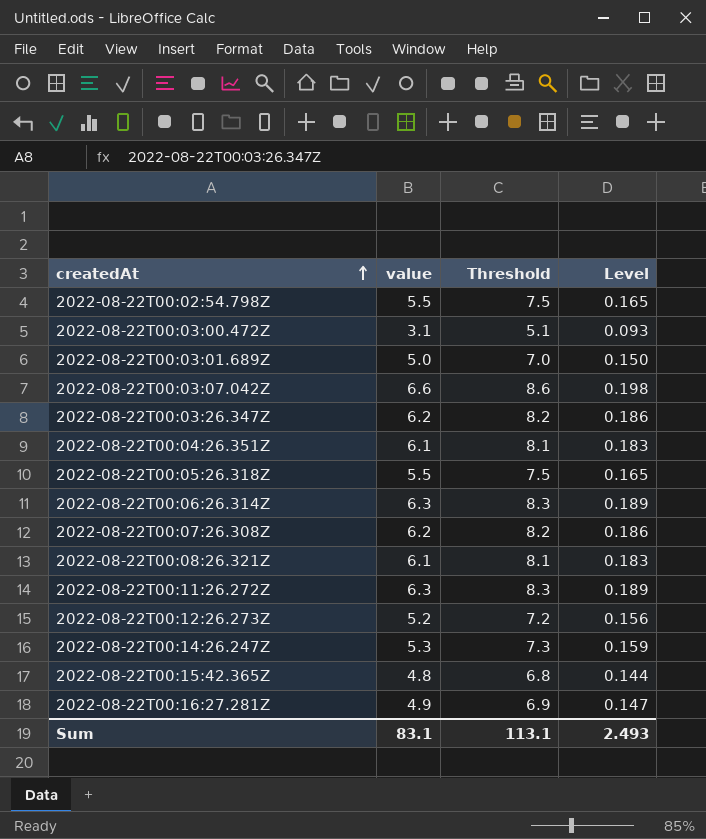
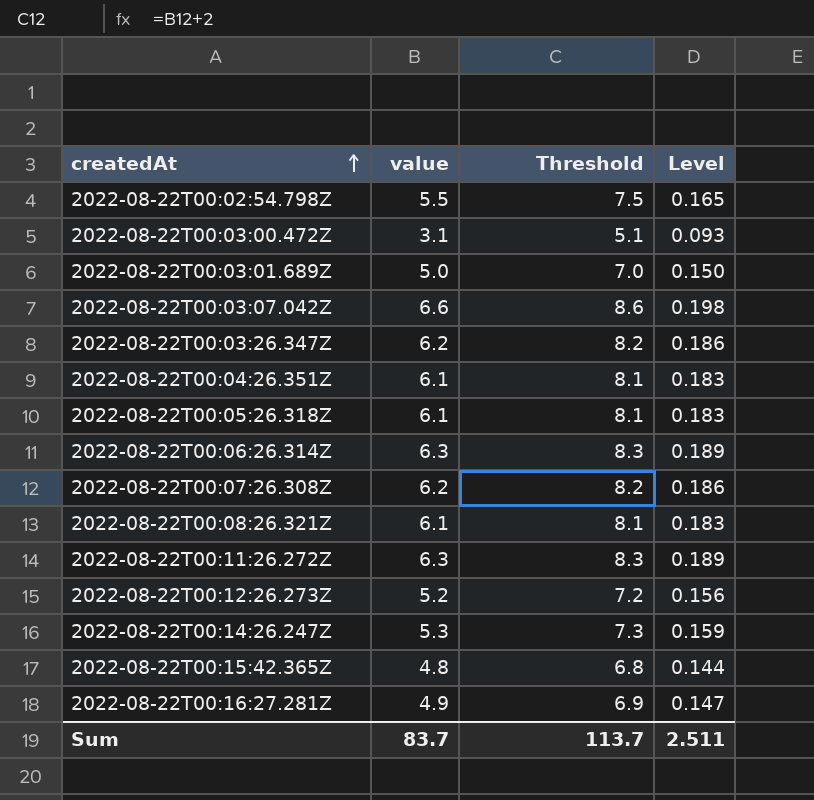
2022-08-22T00:05:26.318Z | value: 5.5 -> 6.1
2022-08-22T00:05:26.318Z | Threshold: 7.5 -> 8.1
2022-08-22T00:05:26.318Z | Level: 0.165 -> 0.183
Sum | value: 83.1 -> 83.7
Sum | Threshold: 113.1 -> 113.7
Sum | Level: 2.493 -> 2.511

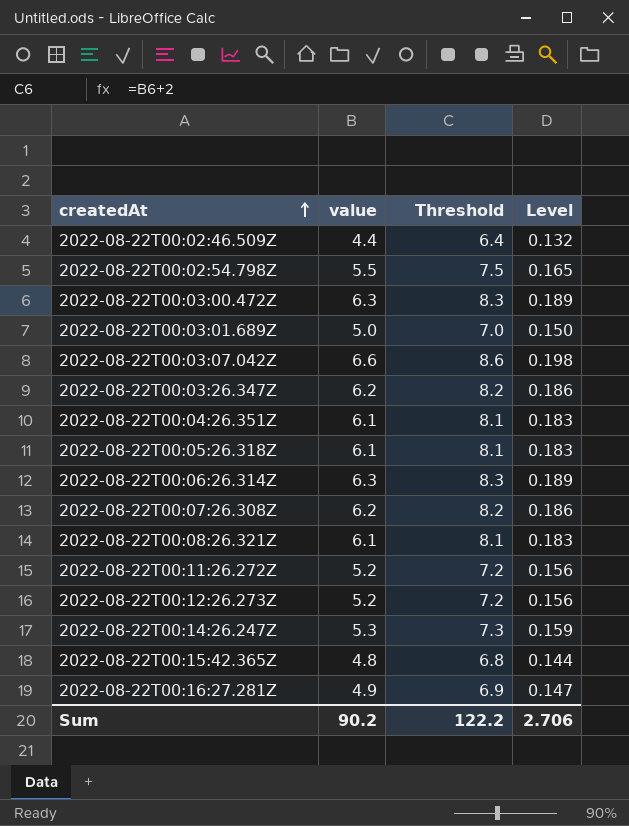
row 2022-08-22T00:02:46.509Z: none -> 4.4 | 6.4 | 0.132
2022-08-22T00:03:00.472Z | value: 3.1 -> 6.3
2022-08-22T00:03:00.472Z | Threshold: 5.1 -> 8.3
2022-08-22T00:03:00.472Z | Level: 0.093 -> 0.189
2022-08-22T00:11:26.272Z | value: 6.3 -> 5.2
2022-08-22T00:11:26.272Z | Threshold: 8.3 -> 7.2
2022-08-22T00:11:26.272Z | Level: 0.189 -> 0.156
Sum | value: 83.7 -> 90.2
Sum | Threshold: 113.7 -> 122.2
Sum | Level: 2.511 -> 2.706

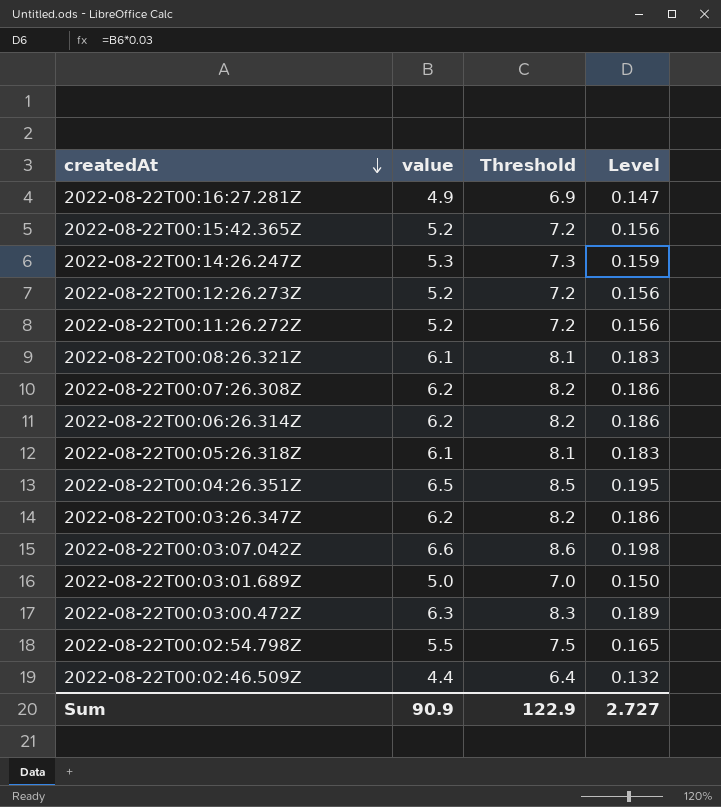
row order: createdAt ascending -> createdAt descending
2022-08-22T00:15:42.365Z | value: 4.8 -> 5.2
2022-08-22T00:15:42.365Z | Threshold: 6.8 -> 7.2
2022-08-22T00:15:42.365Z | Level: 0.144 -> 0.156
2022-08-22T00:06:26.314Z | value: 6.3 -> 6.2
2022-08-22T00:06:26.314Z | Threshold: 8.3 -> 8.2
2022-08-22T00:06:26.314Z | Level: 0.189 -> 0.186
2022-08-22T00:04:26.351Z | value: 6.1 -> 6.5
2022-08-22T00:04:26.351Z | Threshold: 8.1 -> 8.5
2022-08-22T00:04:26.351Z | Level: 0.183 -> 0.195
Sum | value: 90.2 -> 90.9
Sum | Threshold: 122.2 -> 122.9
Sum | Level: 2.706 -> 2.727

